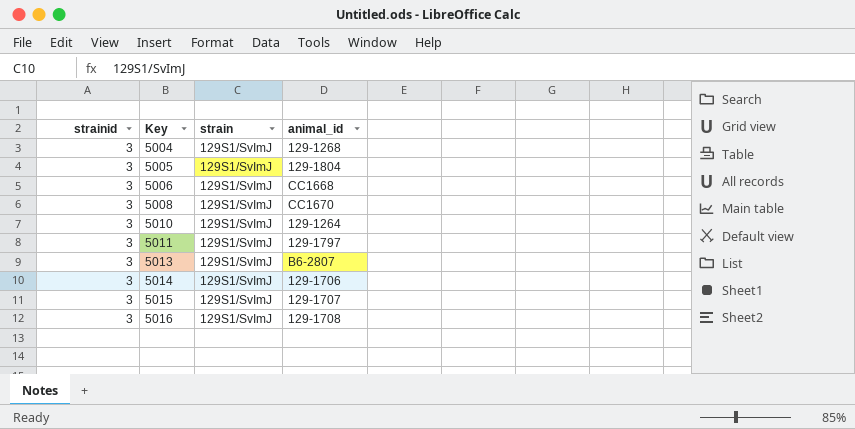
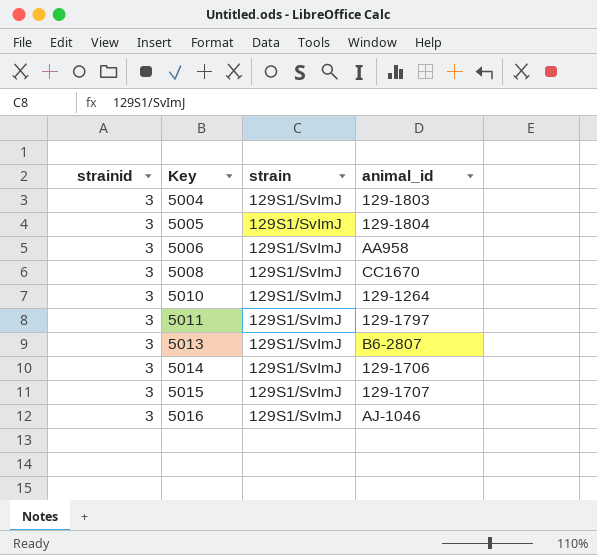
5004 | animal_id: 129-1268 -> 129-1803
5006 | animal_id: CC1668 -> AA958
5016 | animal_id: 129-1708 -> AJ-1046

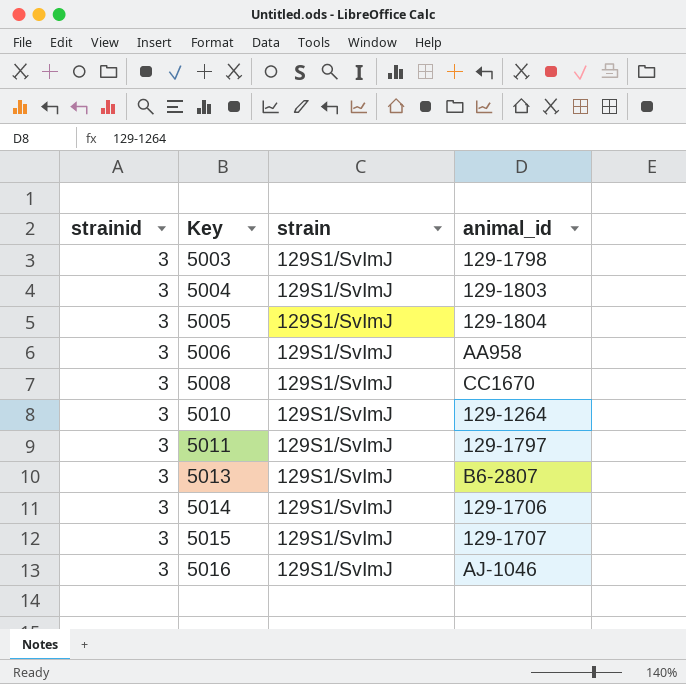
row 5003: none -> 3 | 129S1/SvImJ | 129-1798

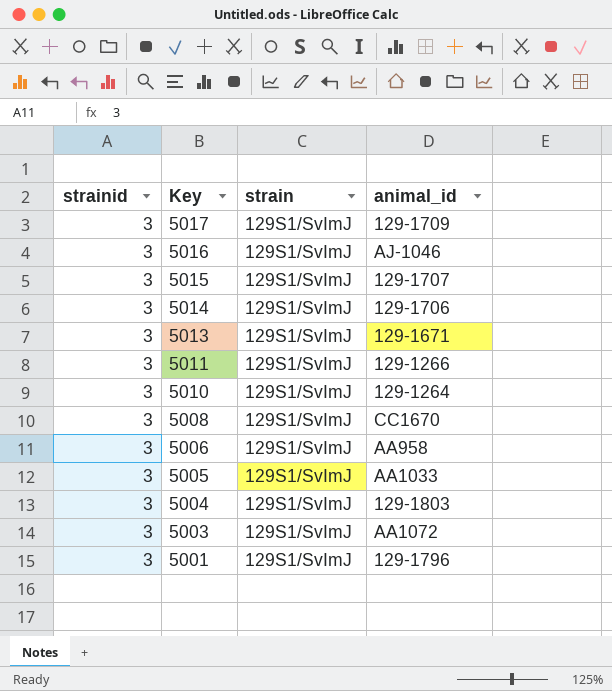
row order: Key ascending -> Key descending
row 5017: none -> 3 | 129S1/SvImJ | 129-1709
5013 | animal_id: B6-2807 -> 129-1671
5011 | animal_id: 129-1797 -> 129-1266
5005 | animal_id: 129-1804 -> AA1033
5003 | animal_id: 129-1798 -> AA1072
row 5001: none -> 3 | 129S1/SvImJ | 129-1796

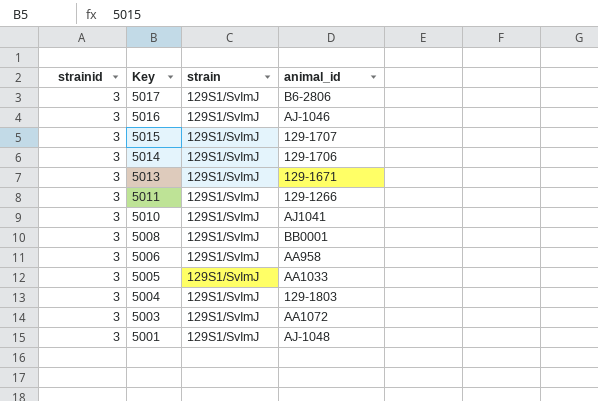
5017 | animal_id: 129-1709 -> B6-2806
5010 | animal_id: 129-1264 -> AJ1041
5008 | animal_id: CC1670 -> BB0001
5001 | animal_id: 129-1796 -> AJ-1048

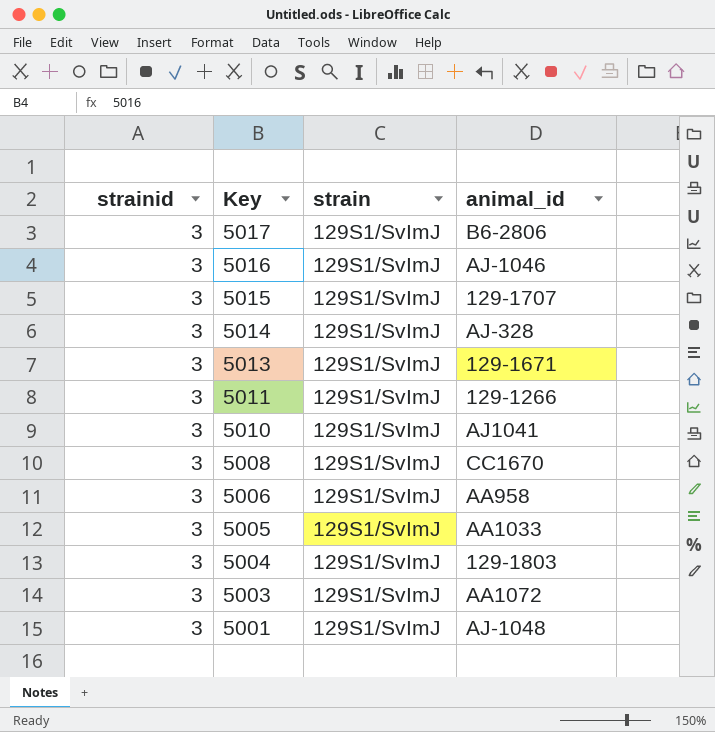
5014 | animal_id: 129-1706 -> AJ-328
5008 | animal_id: BB0001 -> CC1670

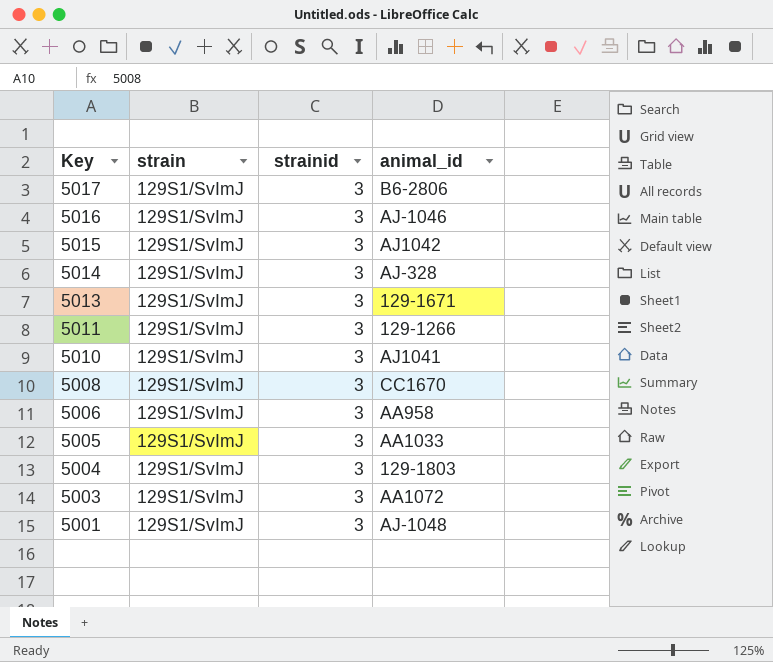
column strainid | position: 1 -> 3
5015 | animal_id: 129-1707 -> AJ1042

